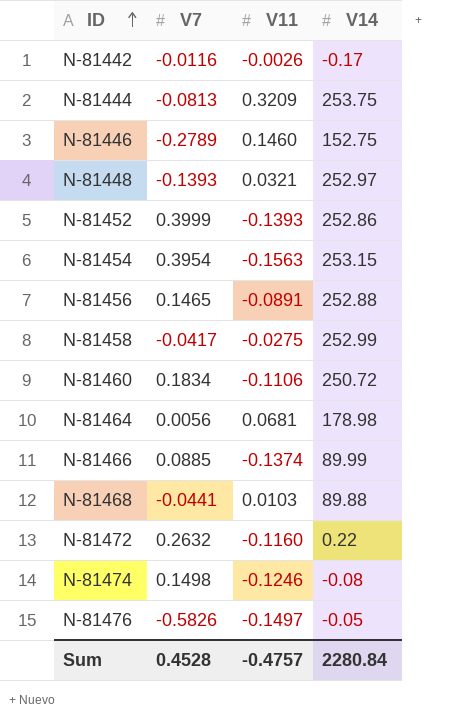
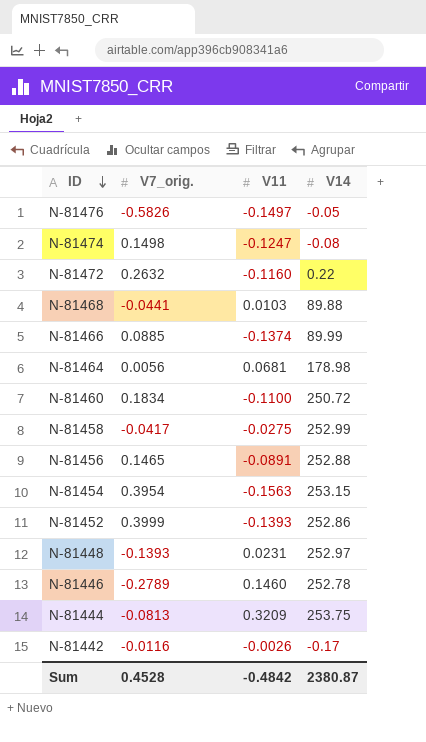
row order: ID ascending -> ID descending
column name: V7 -> V7_orig.
N-81474 | V11: -0.1246 -> -0.1247
N-81460 | V11: -0.1106 -> -0.1100
N-81448 | V11: 0.0321 -> 0.0231
N-81446 | V14: 152.75 -> 252.78
Sum | V11: -0.4757 -> -0.4842
Sum | V14: 2280.84 -> 2380.87

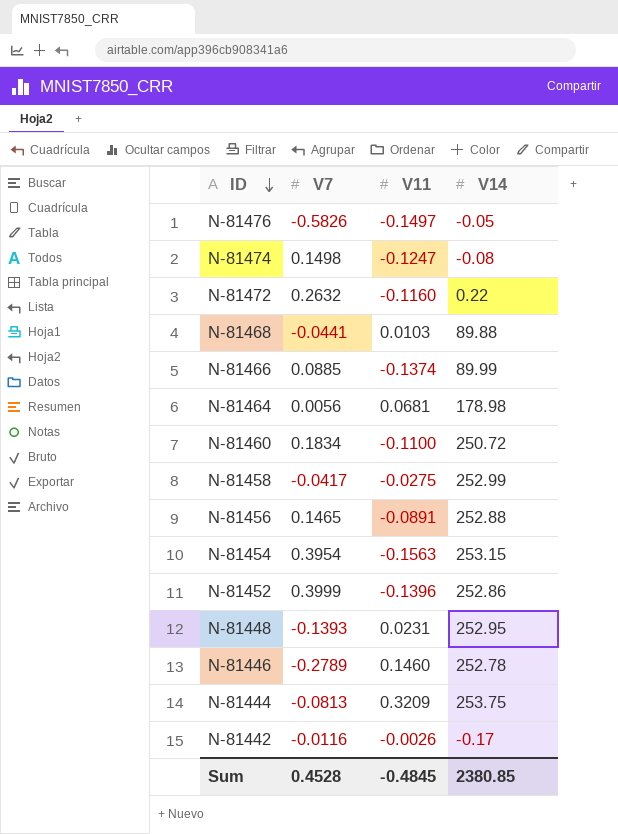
column name: V7_orig. -> V7
N-81452 | V11: -0.1393 -> -0.1396
N-81448 | V14: 252.97 -> 252.95
Sum | V11: -0.4842 -> -0.4845
Sum | V14: 2380.87 -> 2380.85

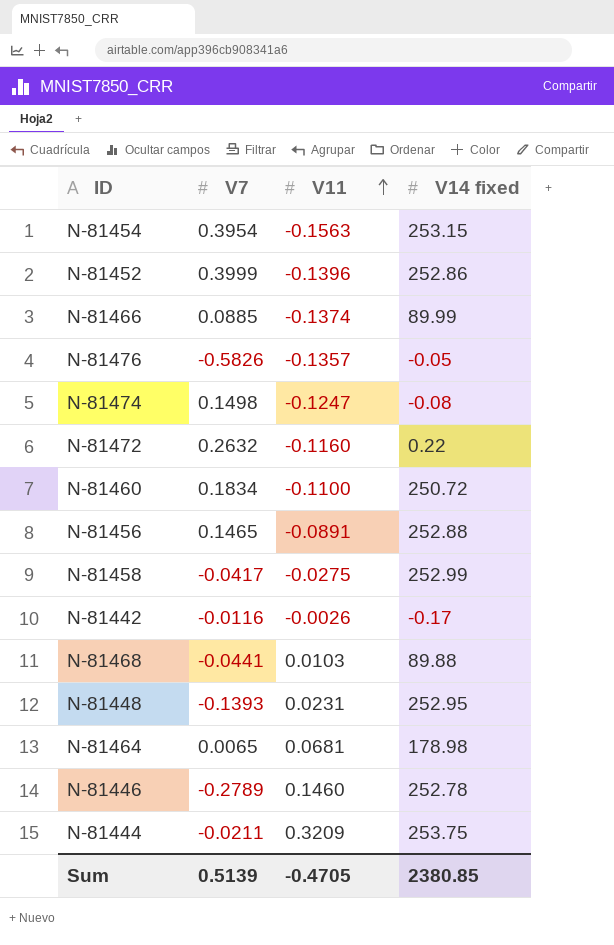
row order: ID descending -> V11 ascending
column name: V14 -> V14 fixed
N-81476 | V11: -0.1497 -> -0.1357
N-81464 | V7: 0.0056 -> 0.0065
N-81444 | V7: -0.0813 -> -0.0211
Sum | V7: 0.4528 -> 0.5139
Sum | V11: -0.4845 -> -0.4705

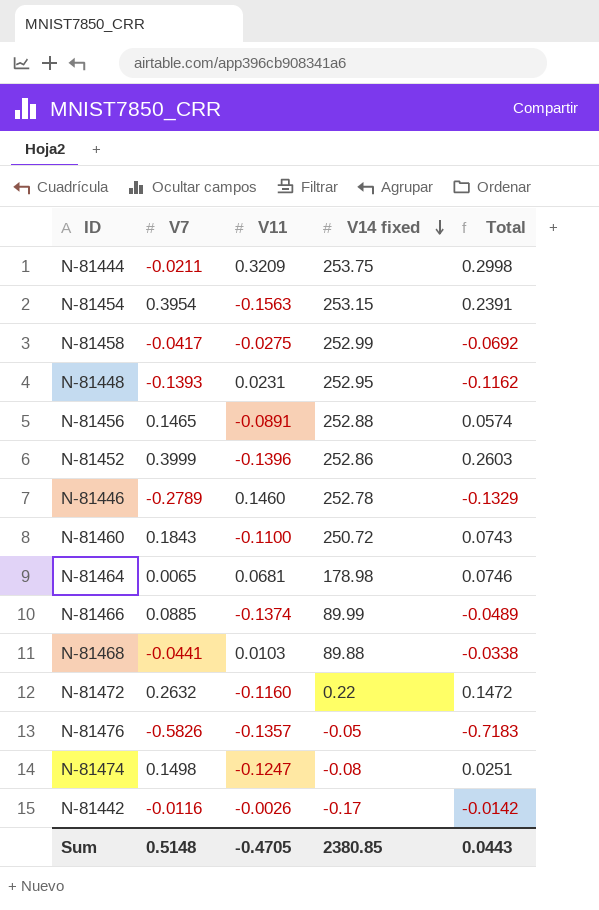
row order: V11 ascending -> V14 fixed descending
column Total | formula: none -> [V7] + [V11]
N-81460 | V7: 0.1834 -> 0.1843
Sum | V7: 0.5139 -> 0.5148

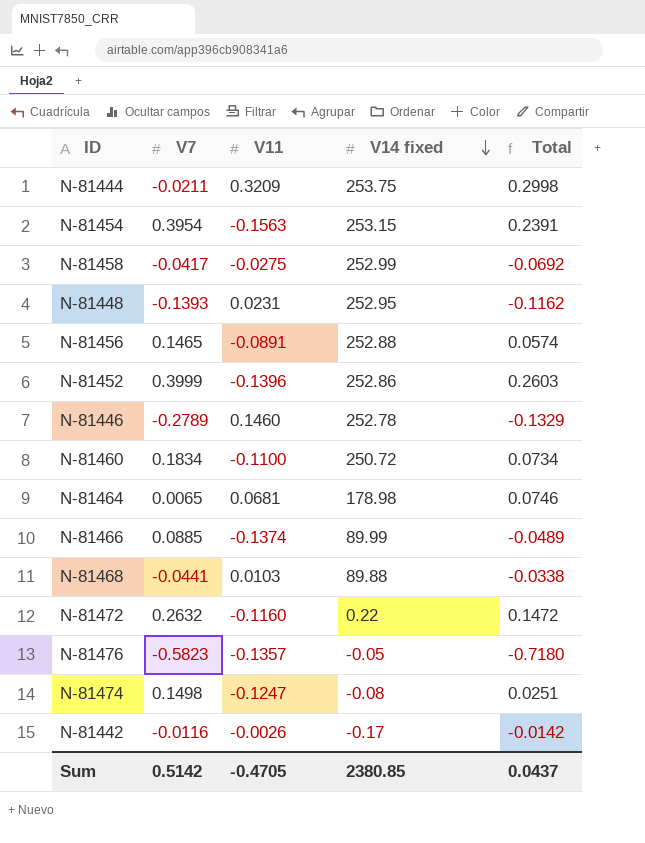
N-81460 | V7: 0.1843 -> 0.1834
N-81460 | Total: 0.0743 -> 0.0734
N-81476 | V7: -0.5826 -> -0.5823
N-81476 | Total: -0.7183 -> -0.7180
Sum | V7: 0.5148 -> 0.5142
Sum | Total: 0.0443 -> 0.0437

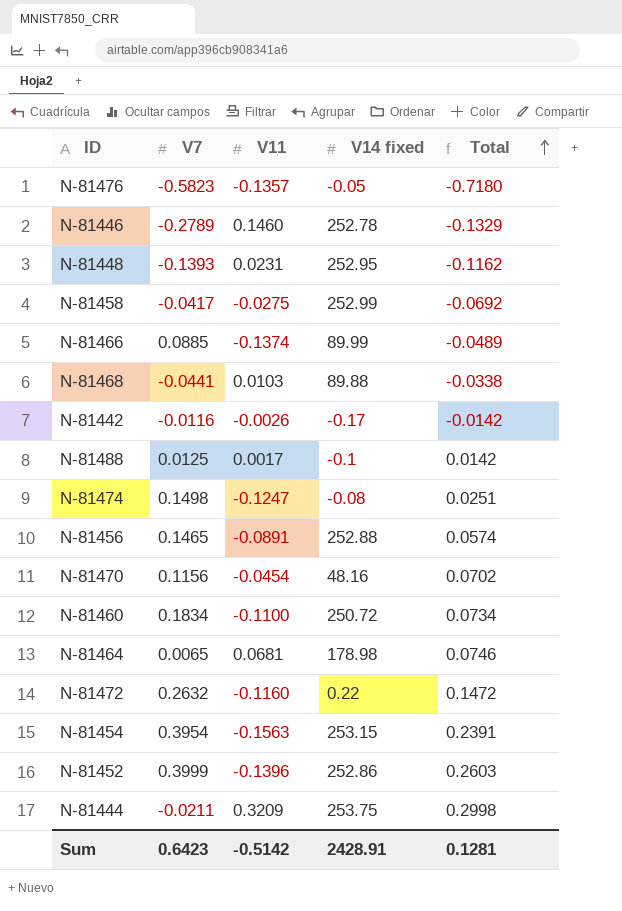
row order: V14 fixed descending -> Total ascending
row N-81488: none -> 0.0125 | 0.0017 | -0.1 | 0.0142
row N-81470: none -> 0.1156 | -0.0454 | 48.16 | 0.0702
Sum | V7: 0.5142 -> 0.6423
Sum | V11: -0.4705 -> -0.5142
Sum | V14 fixed: 2380.85 -> 2428.91
Sum | Total: 0.0437 -> 0.1281

